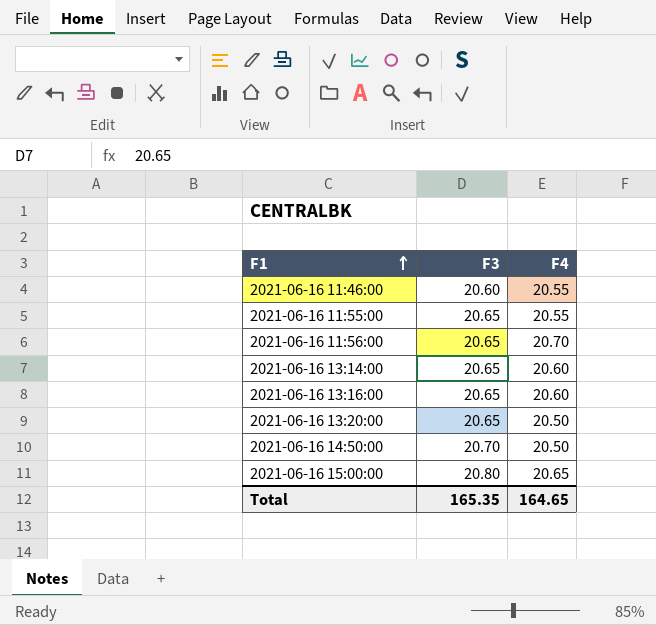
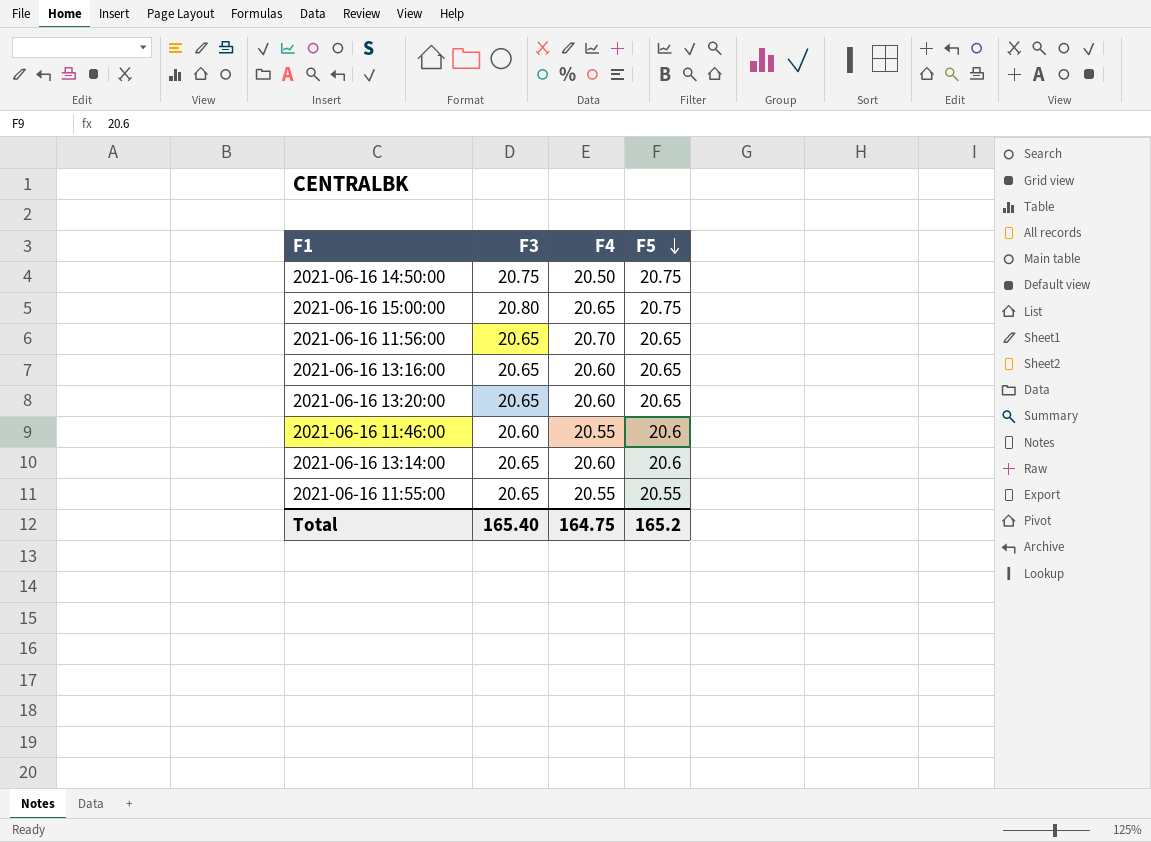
row order: F1 ascending -> F5 descending
column F5 | position: none -> 4
2021-06-16 14:50:00 | F3: 20.70 -> 20.75
2021-06-16 13:20:00 | F4: 20.50 -> 20.60
Total | F3: 165.35 -> 165.40
Total | F4: 164.65 -> 164.75

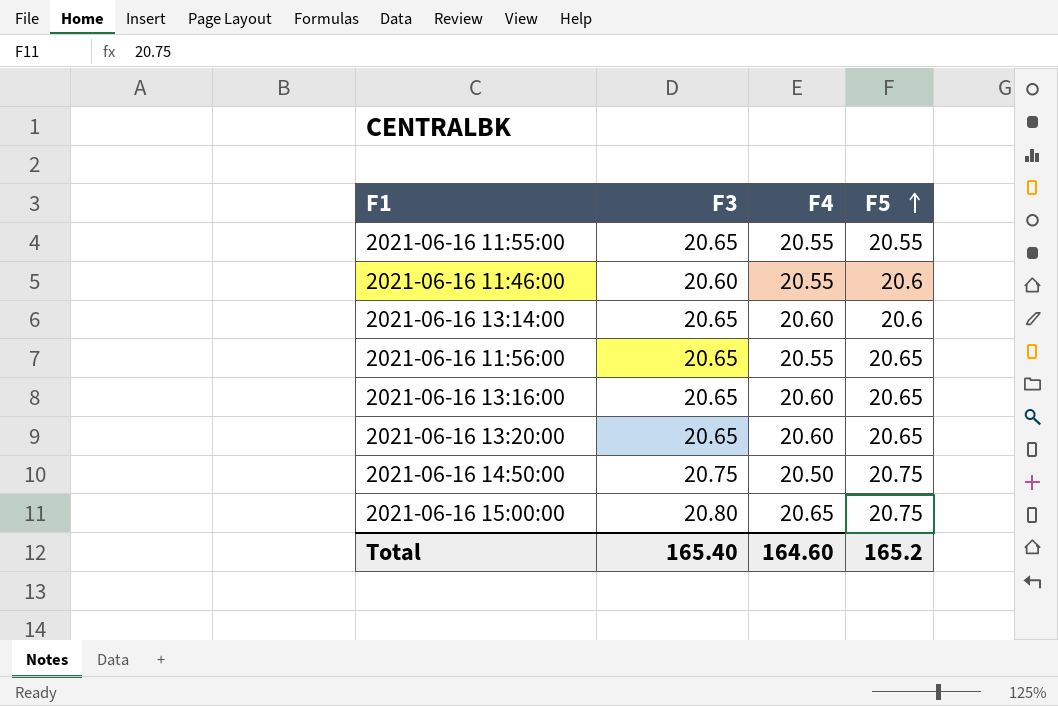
row order: F5 descending -> F5 ascending
2021-06-16 11:56:00 | F4: 20.70 -> 20.55
Total | F4: 164.75 -> 164.60

